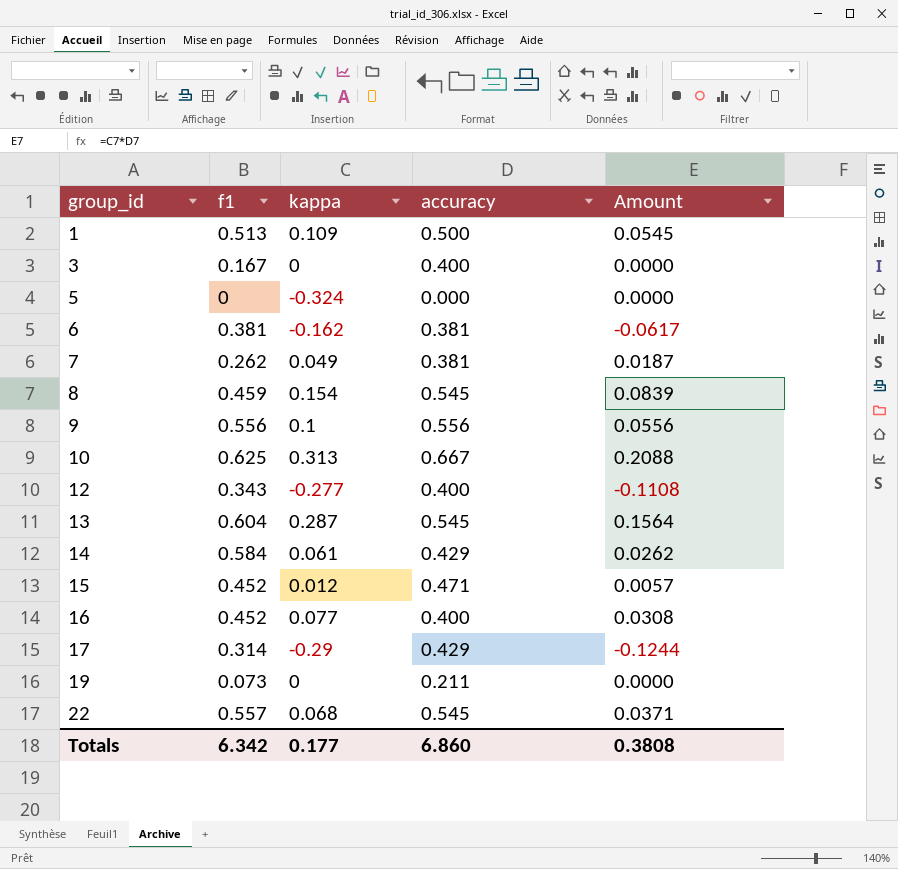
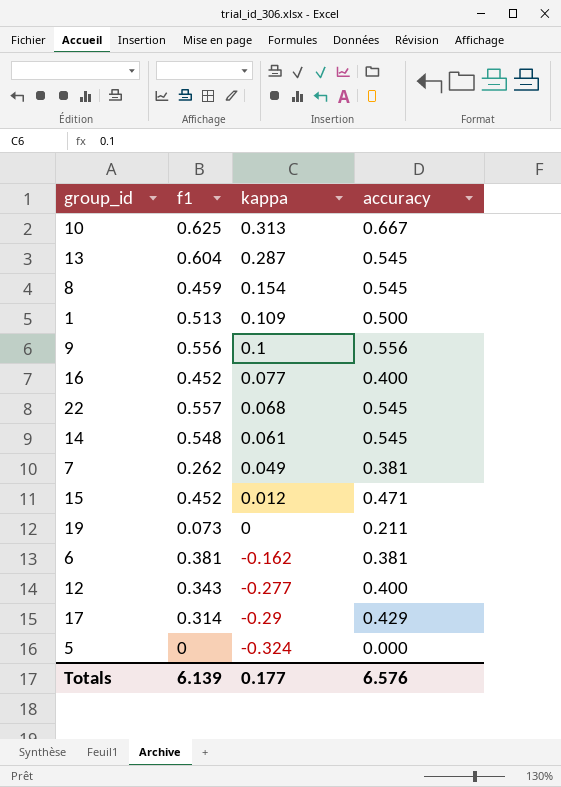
row order: group_id ascending -> kappa descending
column Amount | formula: [kappa] * [accuracy] -> none
row 3: 0.167 | 0 | 0.400 | 0.0000 -> none
14 | f1: 0.584 -> 0.548
14 | accuracy: 0.429 -> 0.545
Totals | f1: 6.342 -> 6.139
Totals | accuracy: 6.860 -> 6.576

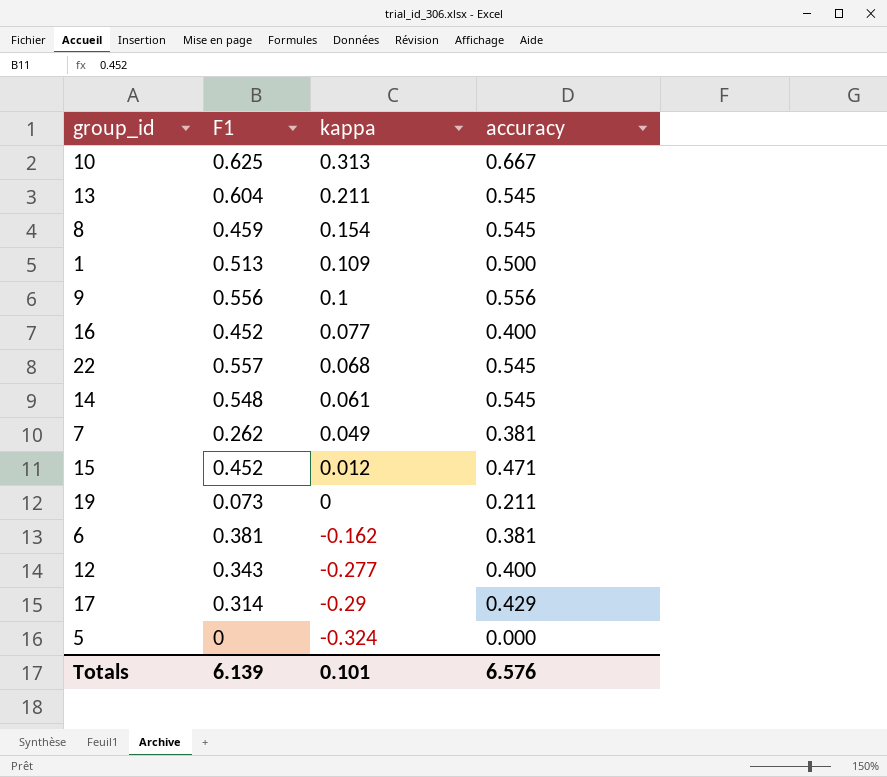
column name: f1 -> F1
13 | kappa: 0.287 -> 0.211
Totals | kappa: 0.177 -> 0.101

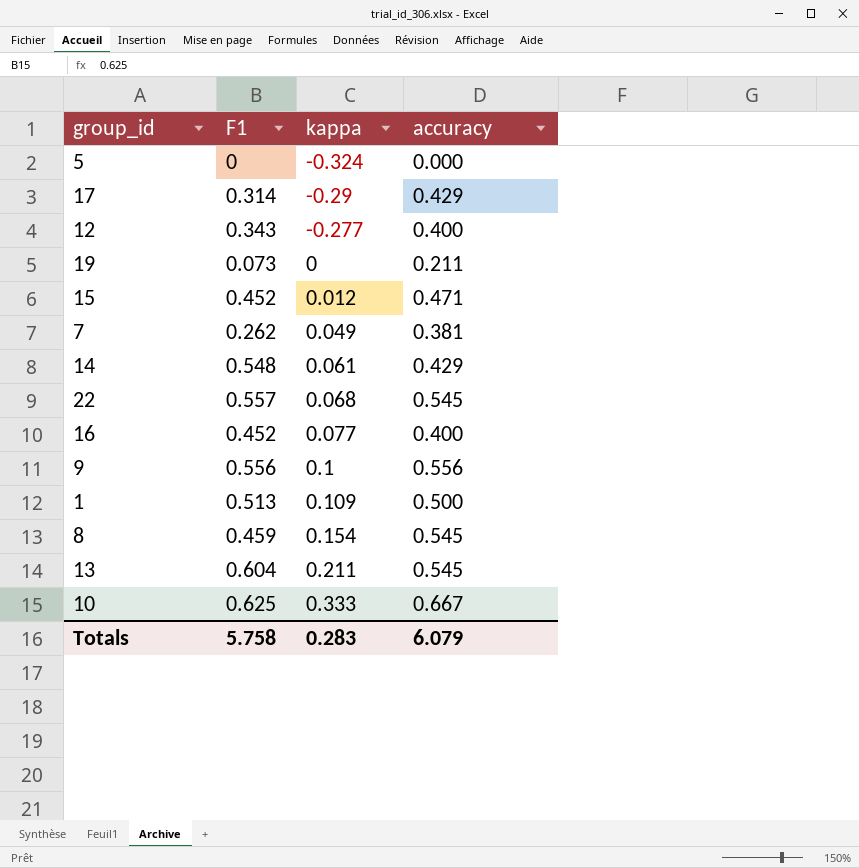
row order: kappa descending -> kappa ascending
row 6: 0.381 | -0.162 | 0.381 -> none
14 | accuracy: 0.545 -> 0.429
10 | kappa: 0.313 -> 0.333
Totals | F1: 6.139 -> 5.758
Totals | kappa: 0.101 -> 0.283
Totals | accuracy: 6.576 -> 6.079

